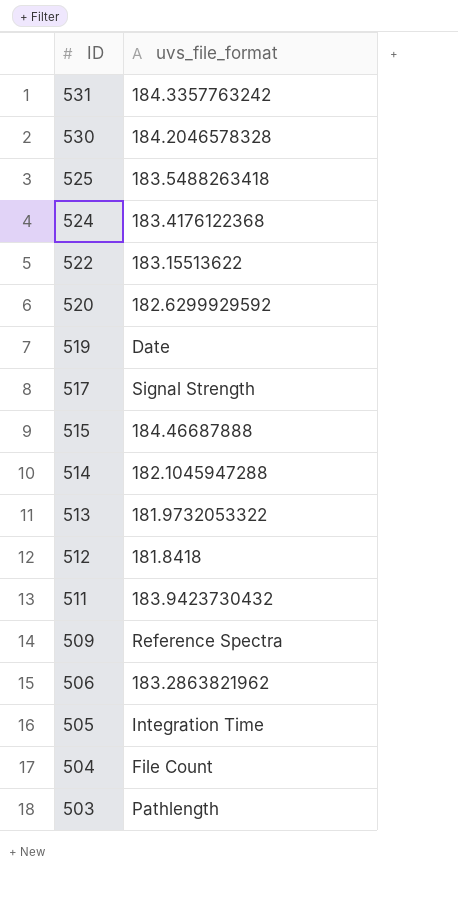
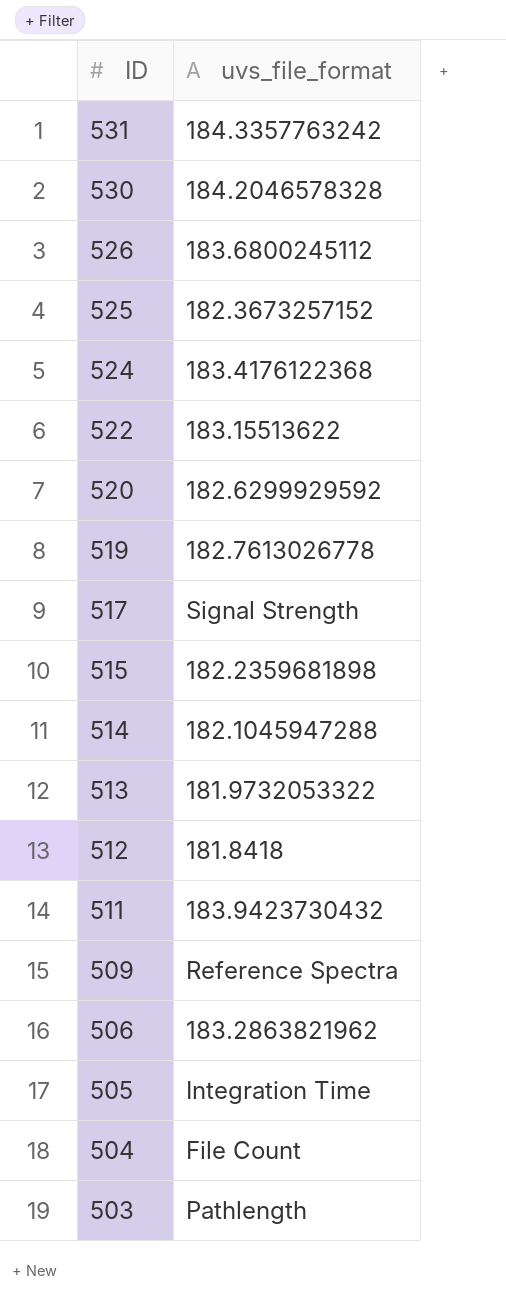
row 526: none -> 183.6800245112
525 | uvs_file_format: 183.5488263418 -> 182.3673257152
519 | uvs_file_format: Date -> 182.7613026778
515 | uvs_file_format: 184.46687888 -> 182.2359681898

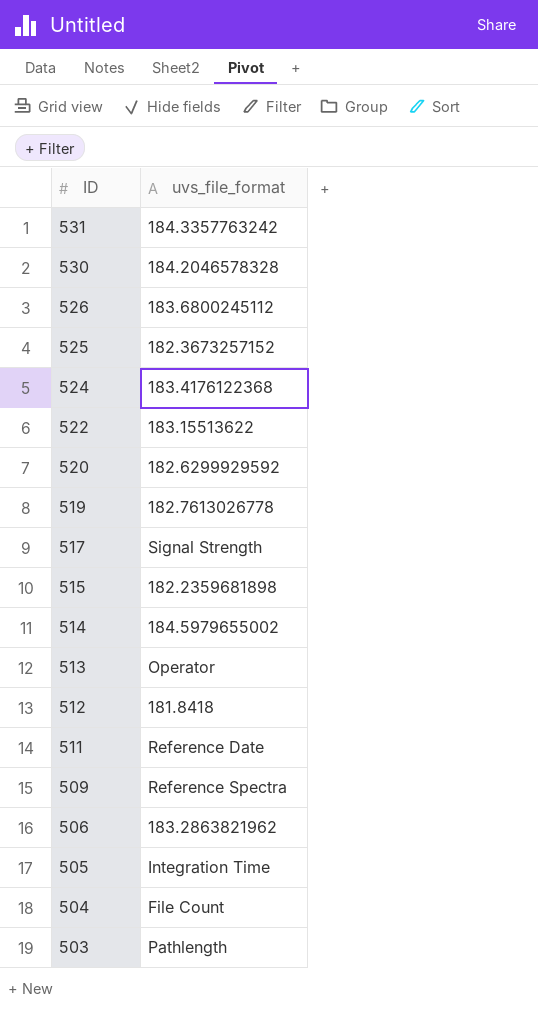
514 | uvs_file_format: 182.1045947288 -> 184.5979655002
513 | uvs_file_format: 181.9732053322 -> Operator
511 | uvs_file_format: 183.9423730432 -> Reference Date

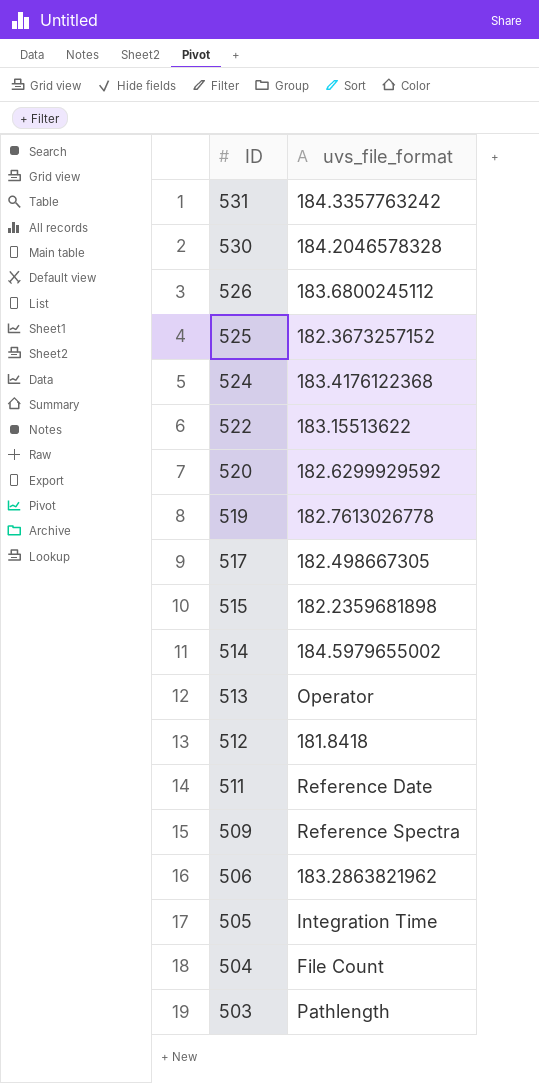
517 | uvs_file_format: Signal Strength -> 182.498667305

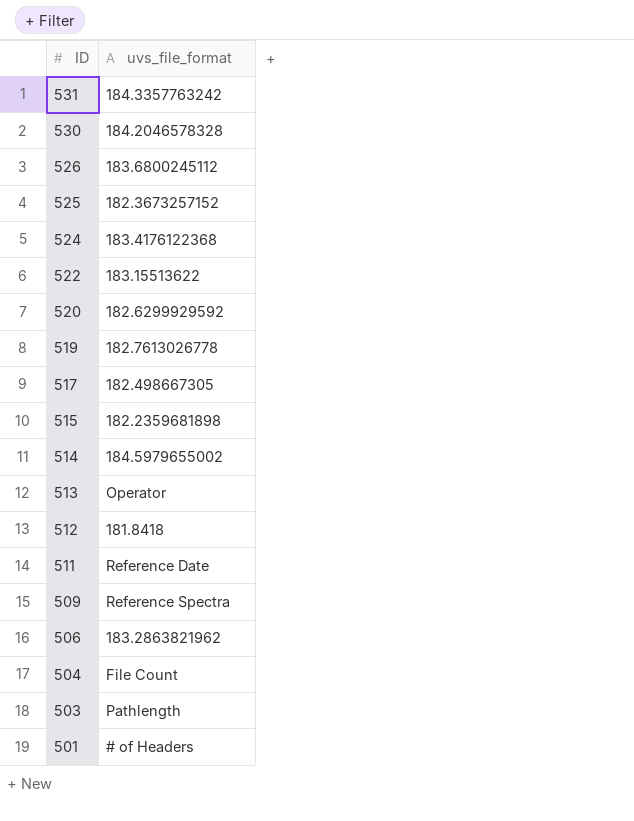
row 505: Integration Time -> none
row 501: none -> # of Headers

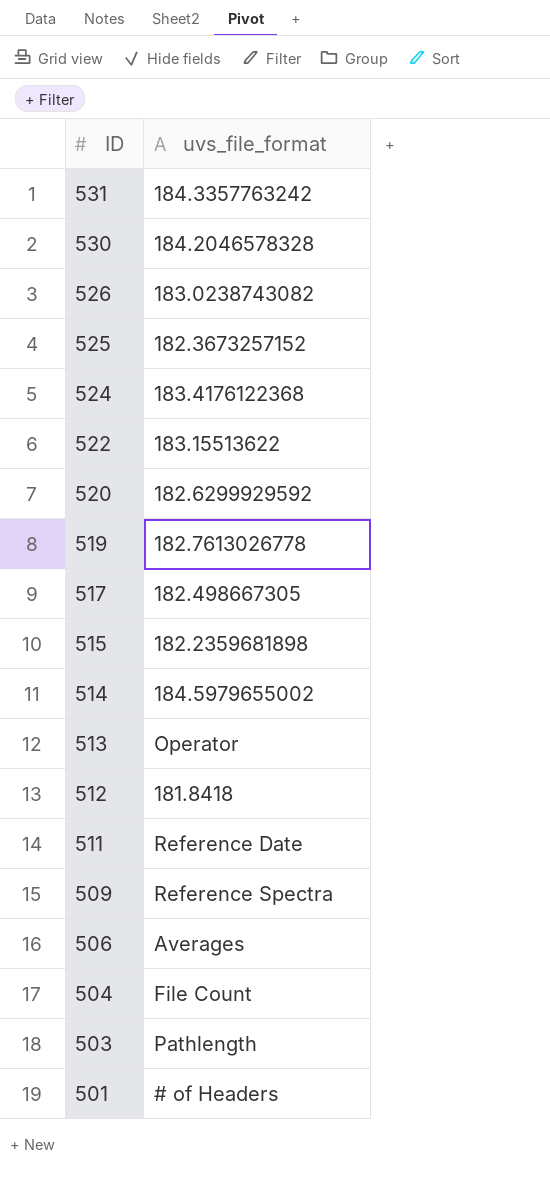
526 | uvs_file_format: 183.6800245112 -> 183.0238743082
506 | uvs_file_format: 183.2863821962 -> Averages

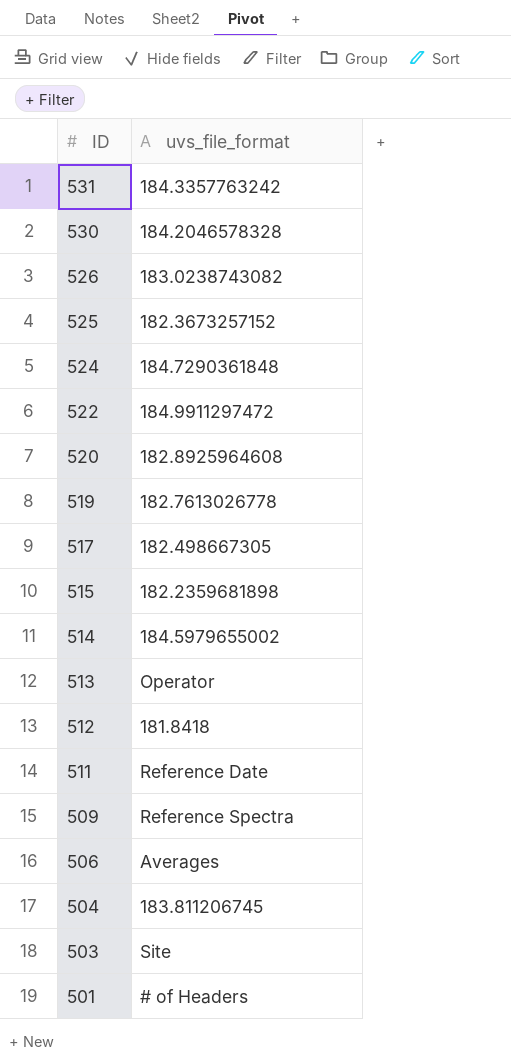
524 | uvs_file_format: 183.4176122368 -> 184.7290361848
522 | uvs_file_format: 183.15513622 -> 184.9911297472
520 | uvs_file_format: 182.6299929592 -> 182.8925964608
504 | uvs_file_format: File Count -> 183.811206745
503 | uvs_file_format: Pathlength -> Site

